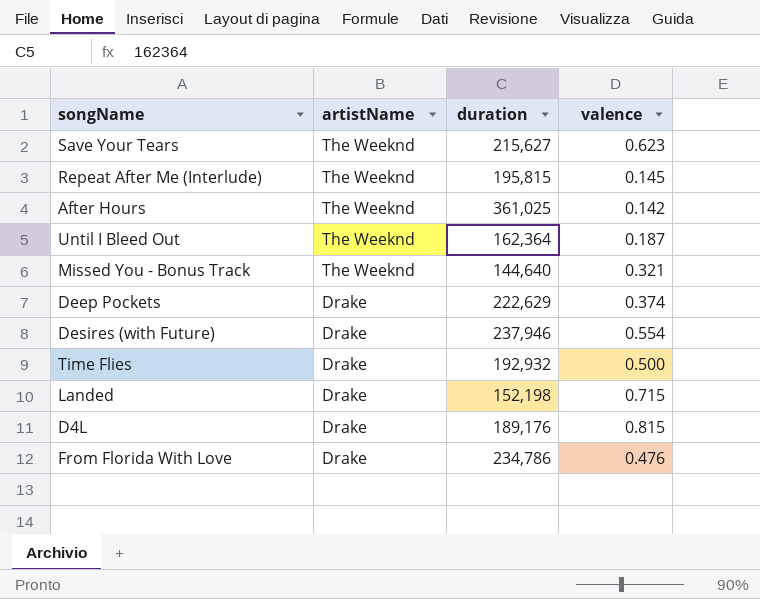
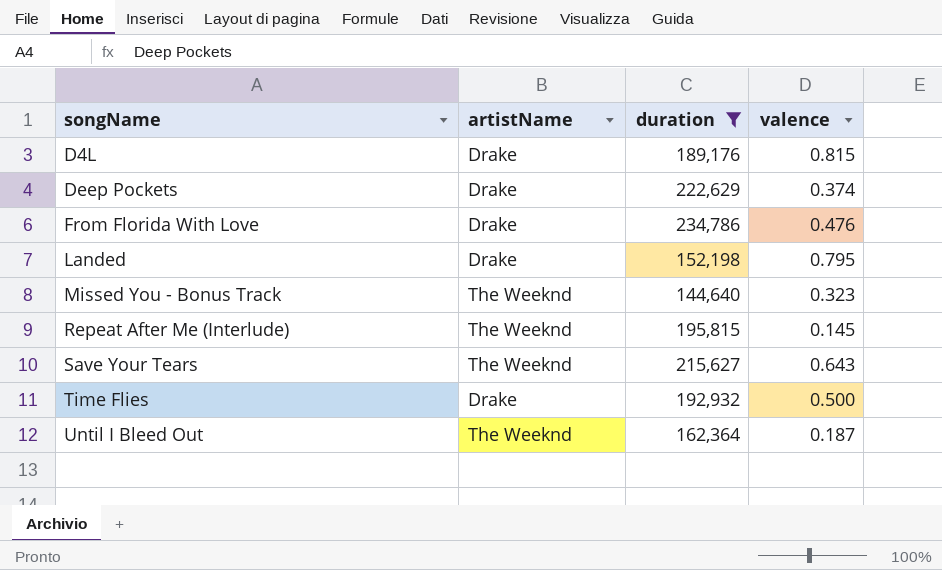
filter: none -> duration <= 234,786
row order: artistName descending -> songName ascending
Landed | valence: 0.715 -> 0.795
Missed You - Bonus Track | valence: 0.321 -> 0.323
Save Your Tears | valence: 0.623 -> 0.643

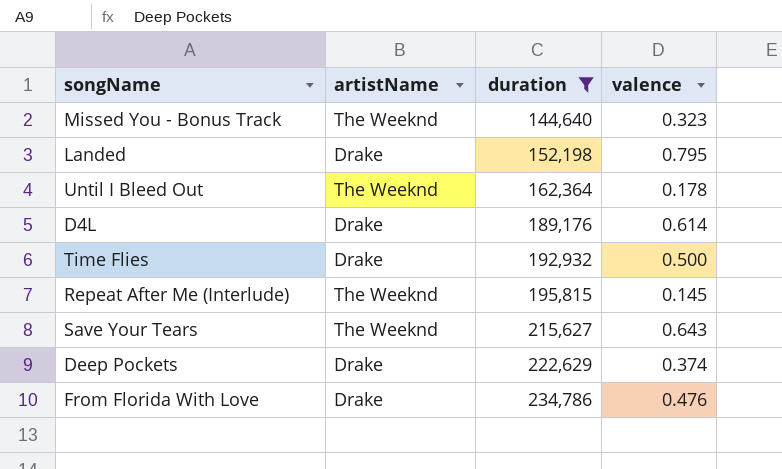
row order: songName ascending -> duration ascending
Until I Bleed Out | valence: 0.187 -> 0.178
D4L | valence: 0.815 -> 0.614

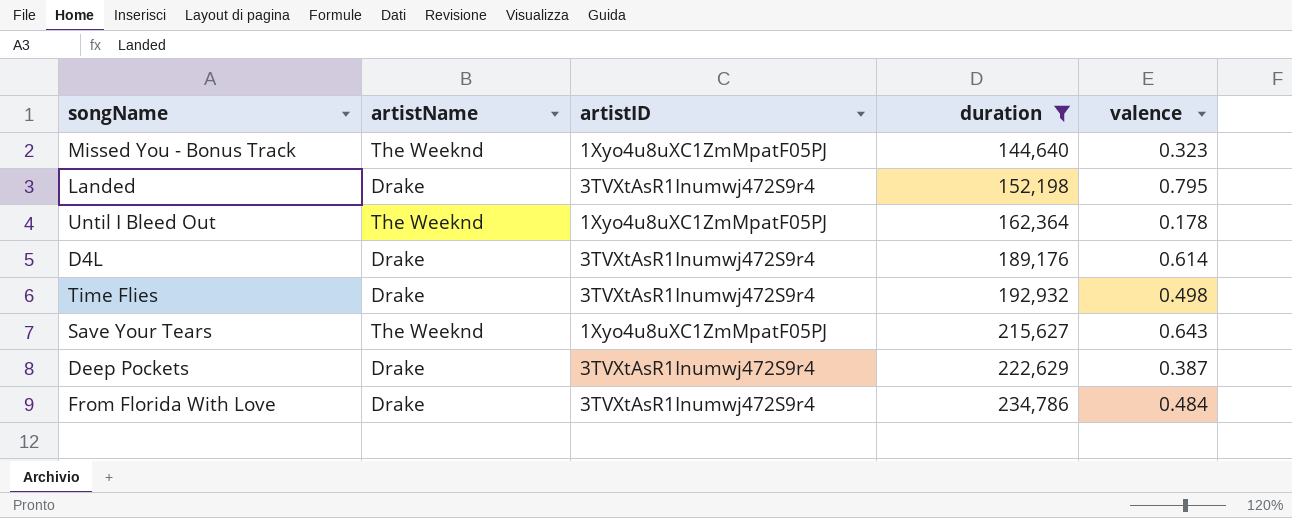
column artistID | position: none -> 3
row Repeat After Me (Interlude): The Weeknd | 195,815 | 0.145 -> none
Time Flies | valence: 0.500 -> 0.498
Deep Pockets | valence: 0.374 -> 0.387
From Florida With Love | valence: 0.476 -> 0.484

